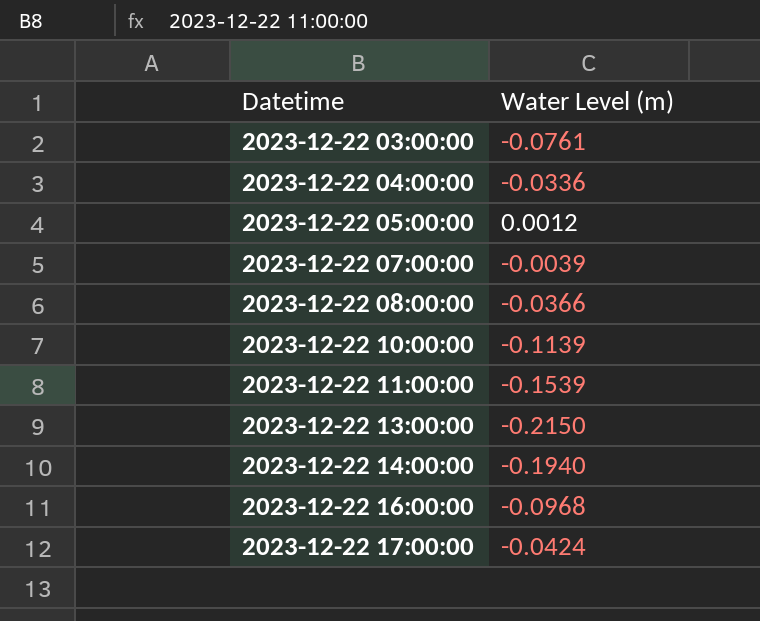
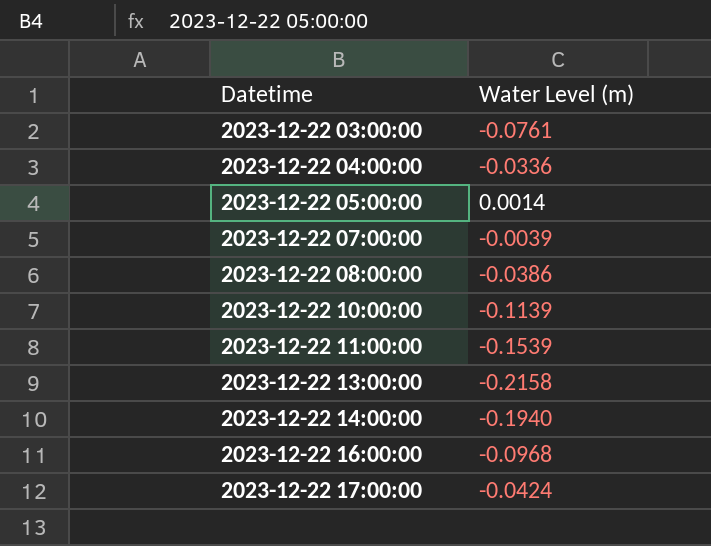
2023-12-22 05:00:00 | Water Level (m): 0.0012 -> 0.0014
2023-12-22 08:00:00 | Water Level (m): -0.0366 -> -0.0386
2023-12-22 13:00:00 | Water Level (m): -0.2150 -> -0.2158

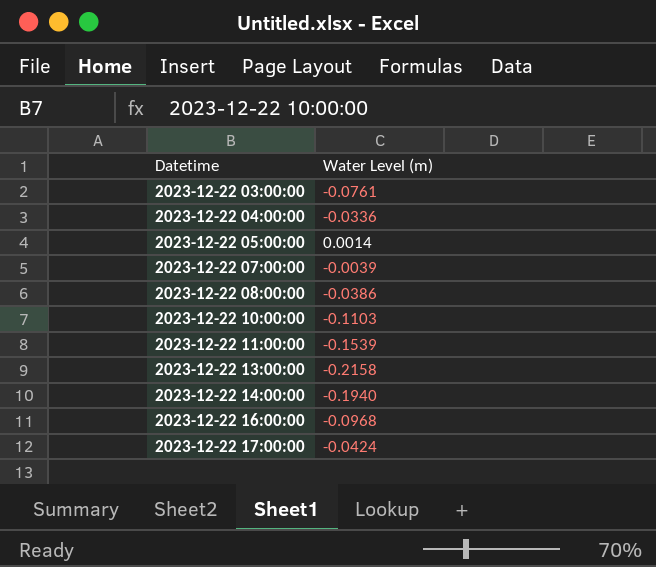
2023-12-22 10:00:00 | Water Level (m): -0.1139 -> -0.1103

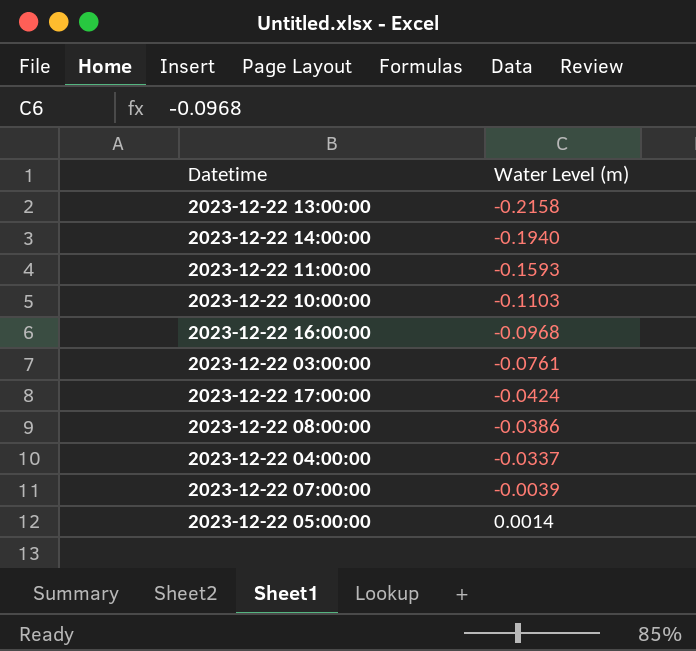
row order: Datetime ascending -> Water Level (m) ascending
2023-12-22 11:00:00 | Water Level (m): -0.1539 -> -0.1593
2023-12-22 04:00:00 | Water Level (m): -0.0336 -> -0.0337

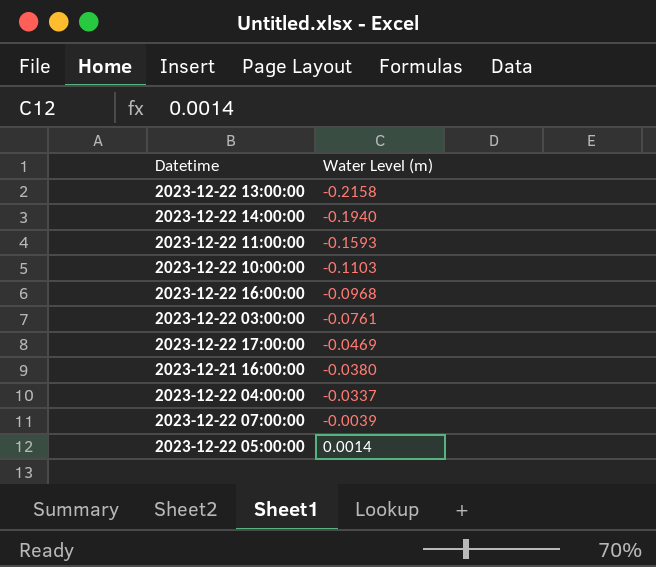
row 2023-12-22 08:00:00: -0.0386 -> none
2023-12-22 17:00:00 | Water Level (m): -0.0424 -> -0.0469
row 2023-12-21 16:00:00: none -> -0.0380

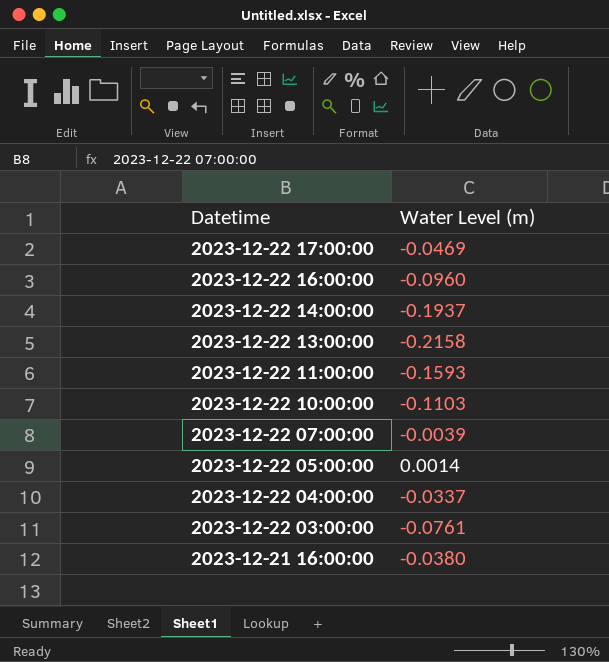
row order: Water Level (m) ascending -> Datetime descending
2023-12-22 16:00:00 | Water Level (m): -0.0968 -> -0.0960
2023-12-22 14:00:00 | Water Level (m): -0.1940 -> -0.1937

